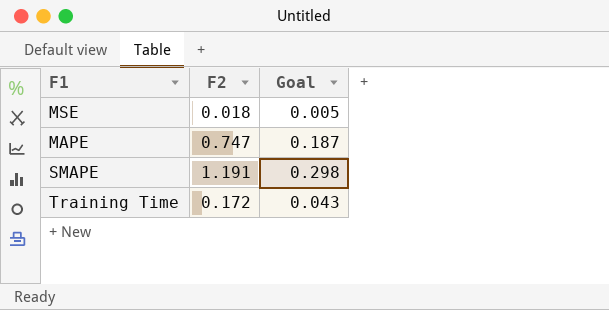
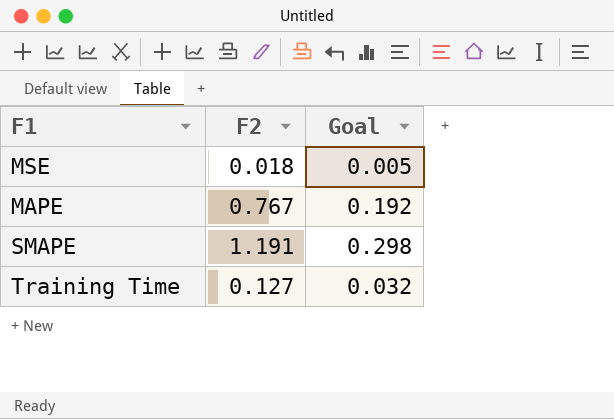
MAPE | F2: 0.747 -> 0.767
MAPE | Goal: 0.187 -> 0.192
Training Time | F2: 0.172 -> 0.127
Training Time | Goal: 0.043 -> 0.032

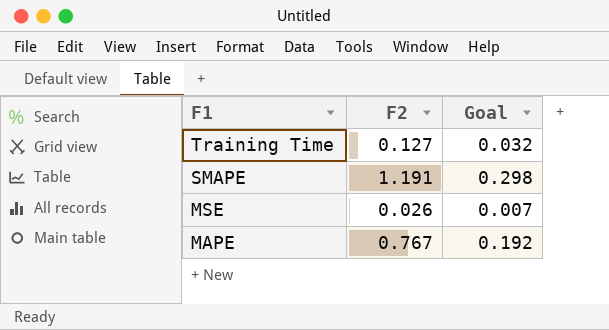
row order: none -> F1 descending
MSE | F2: 0.018 -> 0.026
MSE | Goal: 0.005 -> 0.007

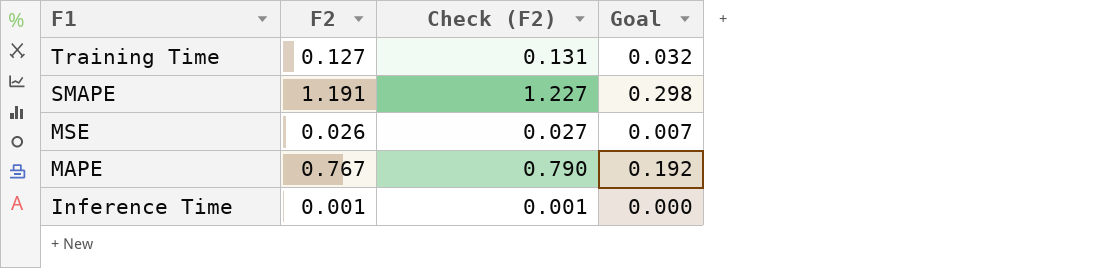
column Check (F2) | formula: none -> [F2] * 1.03
row Inference Time: none -> 0.001 | 0.001 | 0.000

